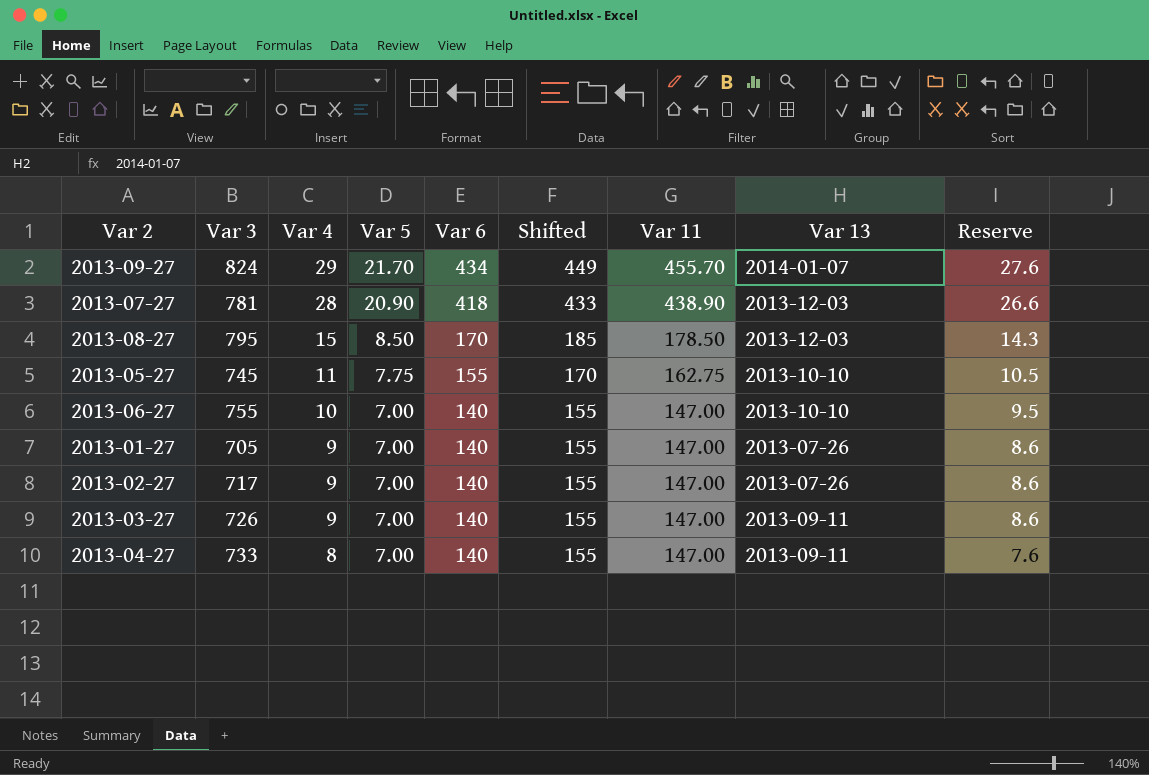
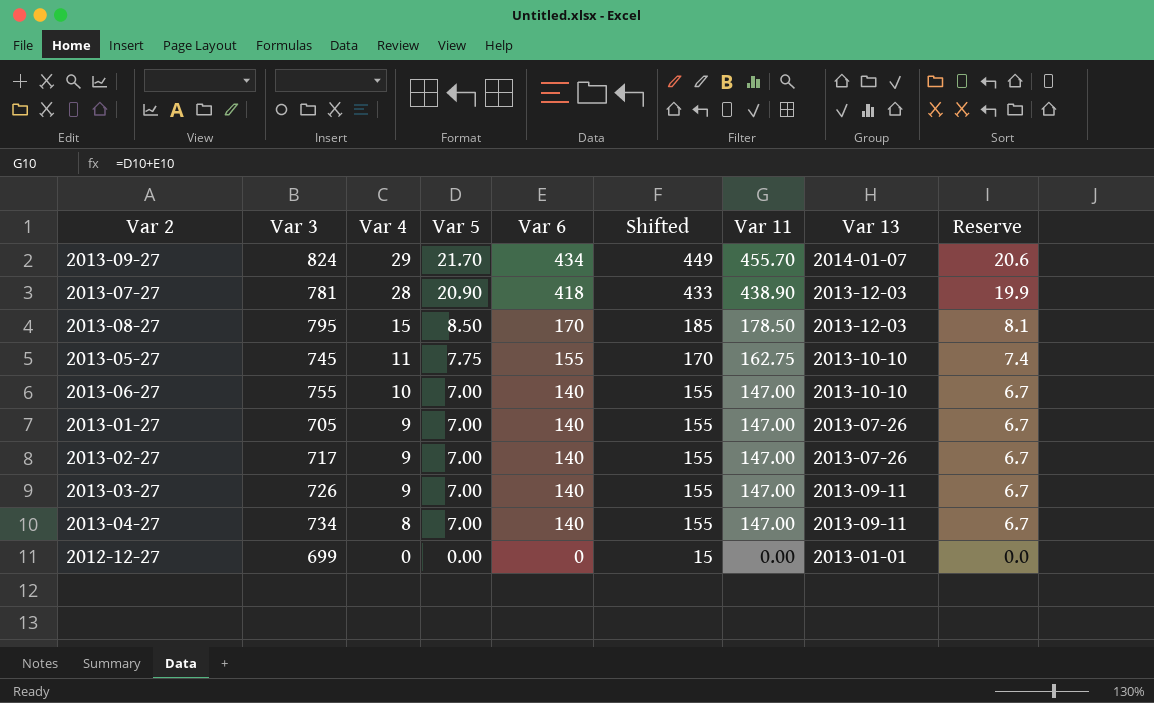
column Reserve | formula: [Var 4] * 0.95 -> [Var 5] * 0.95
2013-04-27 | Var 3: 733 -> 734
row 2012-12-27: none -> 699 | 0 | 0.00 | 0 | 15 | 0.00 | 2013-01-01 | 0.0

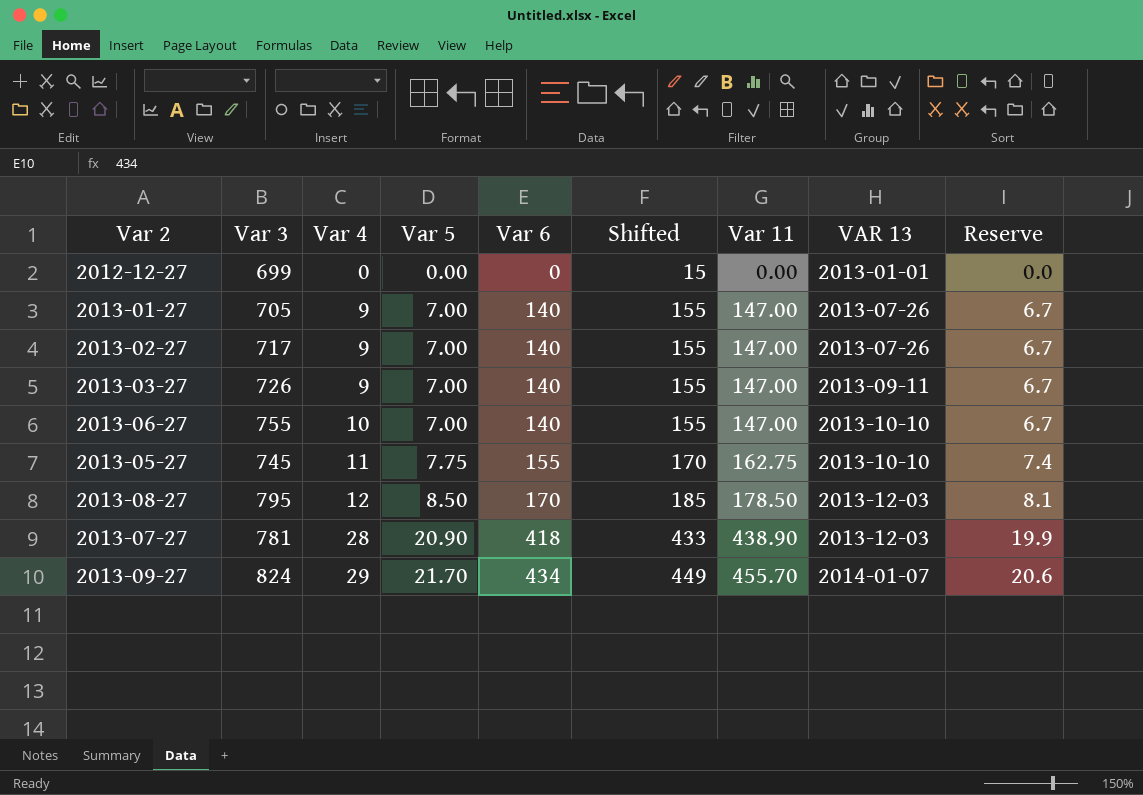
row order: Var 4 descending -> Var 4 ascending
column name: Var 13 -> VAR 13
row 2013-04-27: 734 | 8 | 7.00 | 140 | 155 | 147.00 | 2013-09-11 | 6.7 -> none
2013-08-27 | Var 4: 15 -> 12

